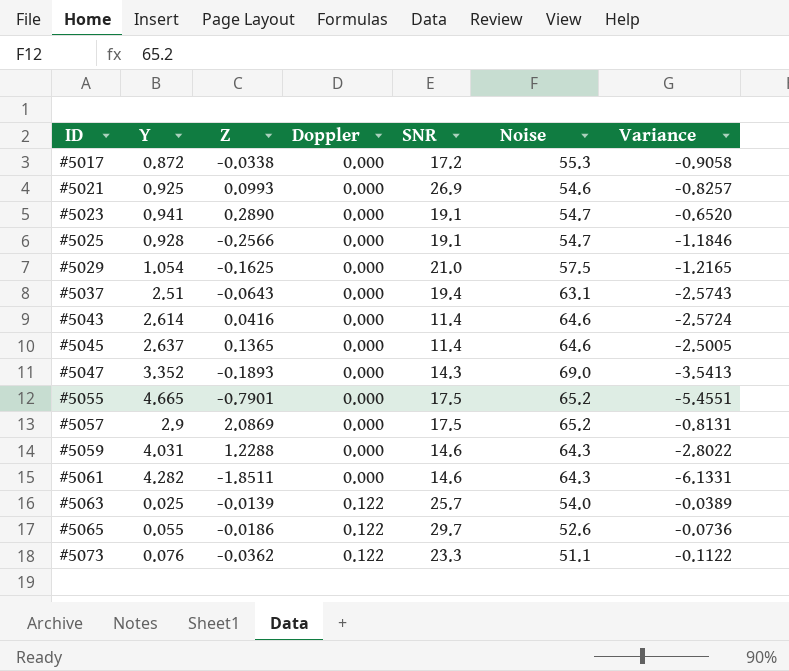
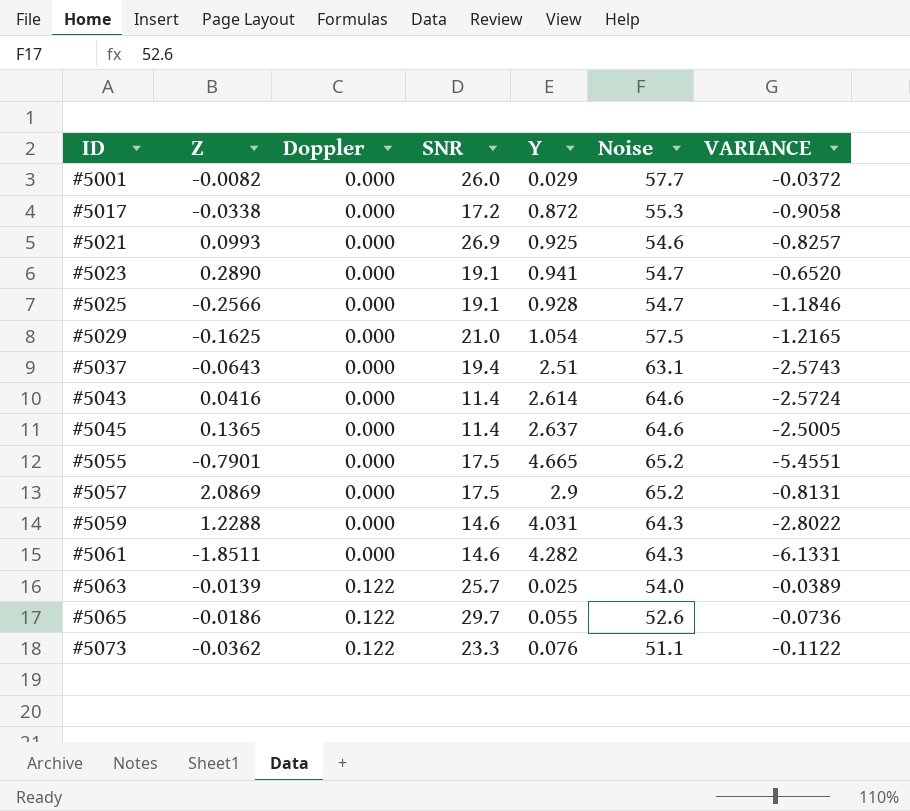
column Y | position: 2 -> 5
column name: Variance -> VARIANCE
row #5047: 3.352 | -0.1893 | 0.000 | 14.3 | 69.0 | -3.5413 -> none
row #5001: none -> -0.0082 | 0.000 | 26.0 | 0.029 | 57.7 | -0.0372

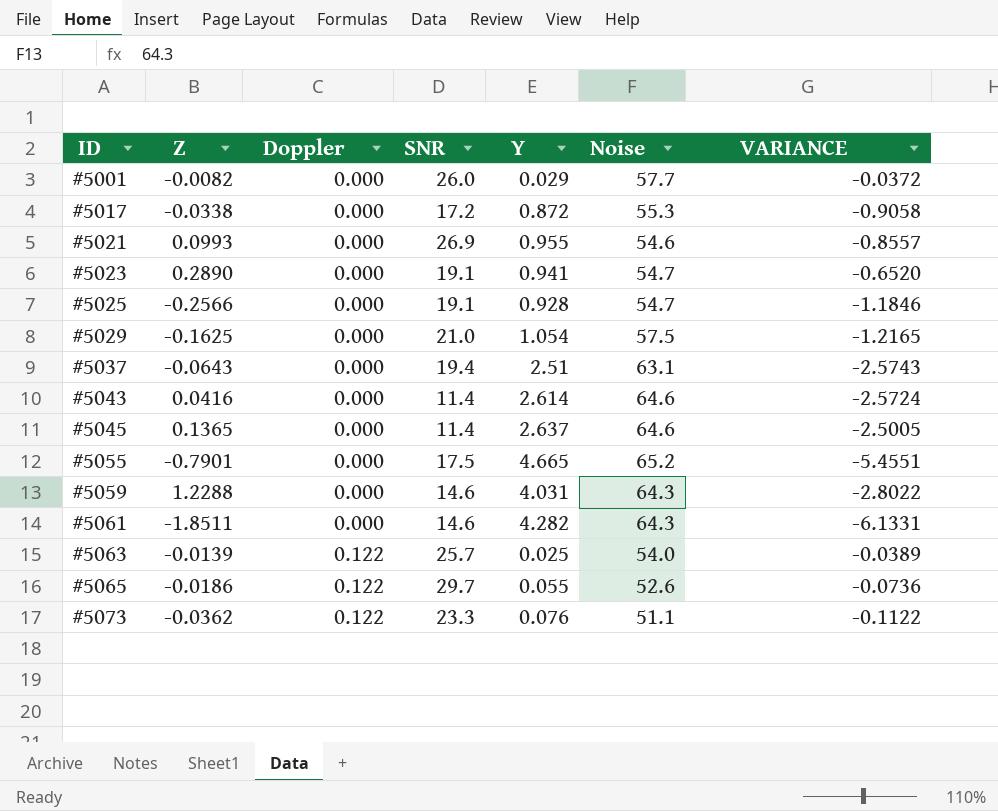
row #5057: 2.0869 | 0.000 | 17.5 | 2.9 | 65.2 | -0.8131 -> none
#5021 | Y: 0.925 -> 0.955
#5021 | VARIANCE: -0.8257 -> -0.8557

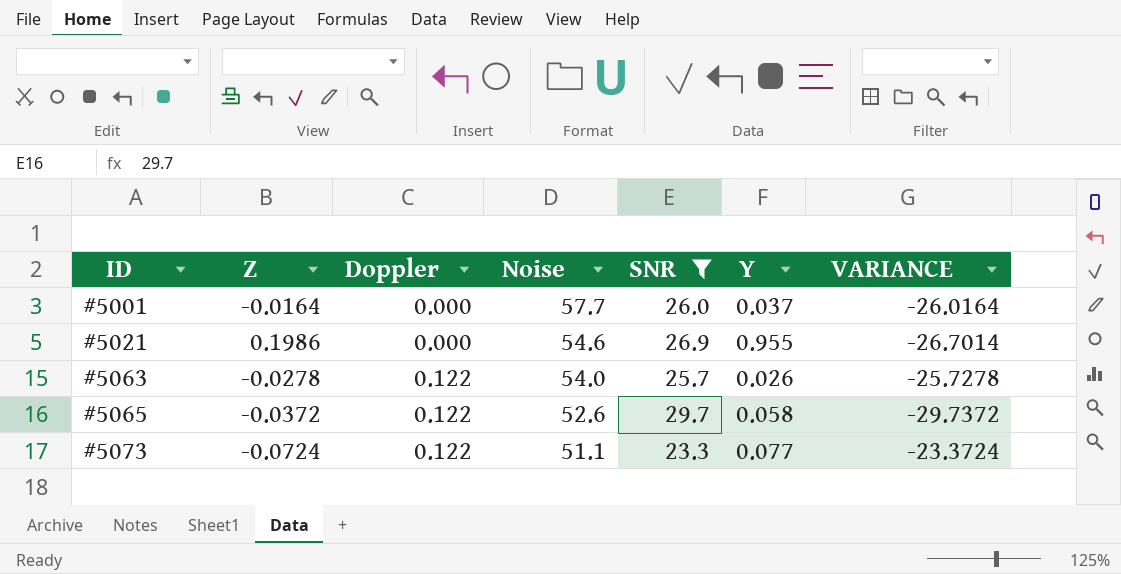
filter: none -> SNR >= 23.3
column Noise | position: 6 -> 4
column VARIANCE | formula: [Z] - [Y] -> [Z] - [SNR]
#5001 | Z: -0.0082 -> -0.0164
#5001 | Y: 0.029 -> 0.037
#5021 | Z: 0.0993 -> 0.1986
#5063 | Z: -0.0139 -> -0.0278
#5063 | Y: 0.025 -> 0.026
#5065 | Z: -0.0186 -> -0.0372
#5065 | Y: 0.055 -> 0.058
#5073 | Z: -0.0362 -> -0.0724
#5073 | Y: 0.076 -> 0.077

